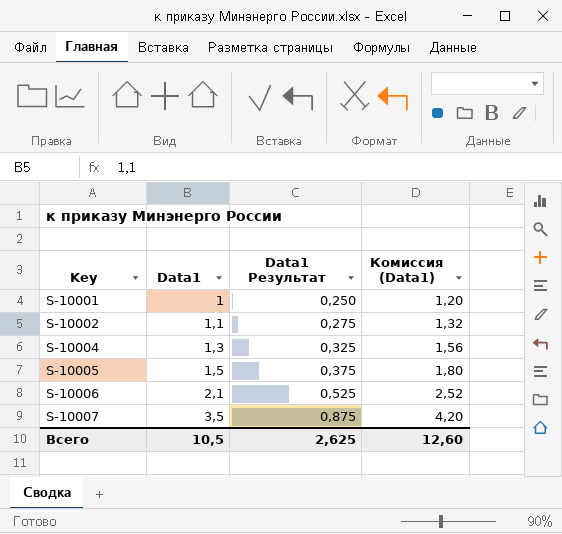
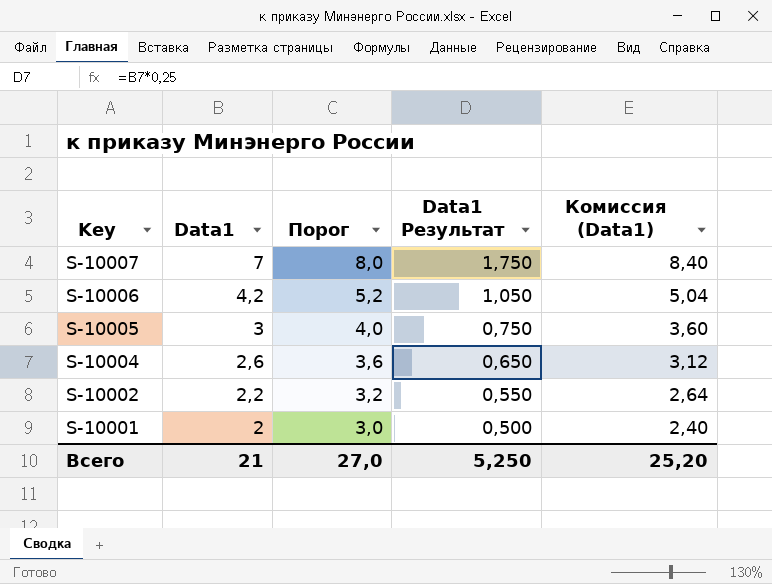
row order: Key ascending -> Key descending
column Порог | formula: none -> [Data1] + 1
S-10007 | Data1: 3,5 -> 7
S-10007 | Data1 Результат: 0,875 -> 1,750
S-10007 | Комиссия (Data1): 4,20 -> 8,40
S-10006 | Data1: 2,1 -> 4,2
S-10006 | Data1 Результат: 0,525 -> 1,050
S-10006 | Комиссия (Data1): 2,52 -> 5,04
S-10005 | Data1: 1,5 -> 3
S-10005 | Data1 Результат: 0,375 -> 0,750
S-10005 | Комиссия (Data1): 1,80 -> 3,60
S-10004 | Data1: 1,3 -> 2,6
S-10004 | Data1 Результат: 0,325 -> 0,650
S-10004 | Комиссия (Data1): 1,56 -> 3,12
S-10002 | Data1: 1,1 -> 2,2
S-10002 | Data1 Результат: 0,275 -> 0,550
S-10002 | Комиссия (Data1): 1,32 -> 2,64
S-10001 | Data1: 1 -> 2
S-10001 | Data1 Результат: 0,250 -> 0,500
S-10001 | Комиссия (Data1): 1,20 -> 2,40
Всего | Data1: 10,5 -> 21
Всего | Data1 Результат: 2,625 -> 5,250
Всего | Комиссия (Data1): 12,60 -> 25,20

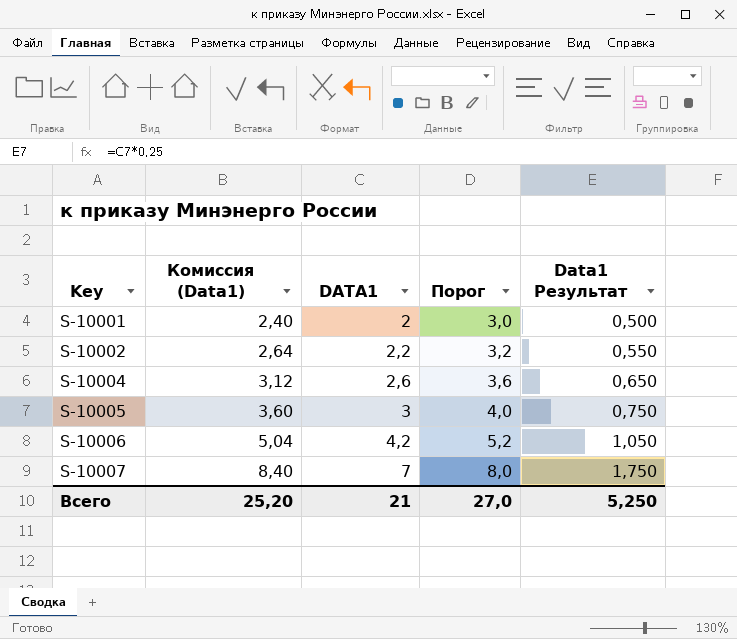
row order: Key descending -> Key ascending
column Комиссия (Data1) | position: 5 -> 2
column name: Data1 -> DATA1

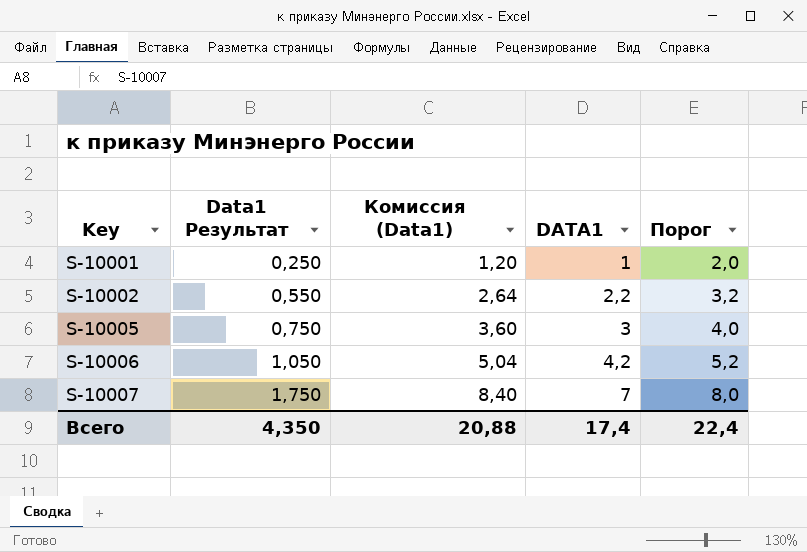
column Data1 Результат | position: 5 -> 2
row S-10004: 3,12 | 2,6 | 3,6 | 0,650 -> none
S-10001 | Data1 Результат: 0,500 -> 0,250
S-10001 | Комиссия (Data1): 2,40 -> 1,20
S-10001 | DATA1: 2 -> 1
S-10001 | Порог: 3,0 -> 2,0
Всего | Data1 Результат: 5,250 -> 4,350
Всего | Комиссия (Data1): 25,20 -> 20,88
Всего | DATA1: 21 -> 17,4
Всего | Порог: 27,0 -> 22,4

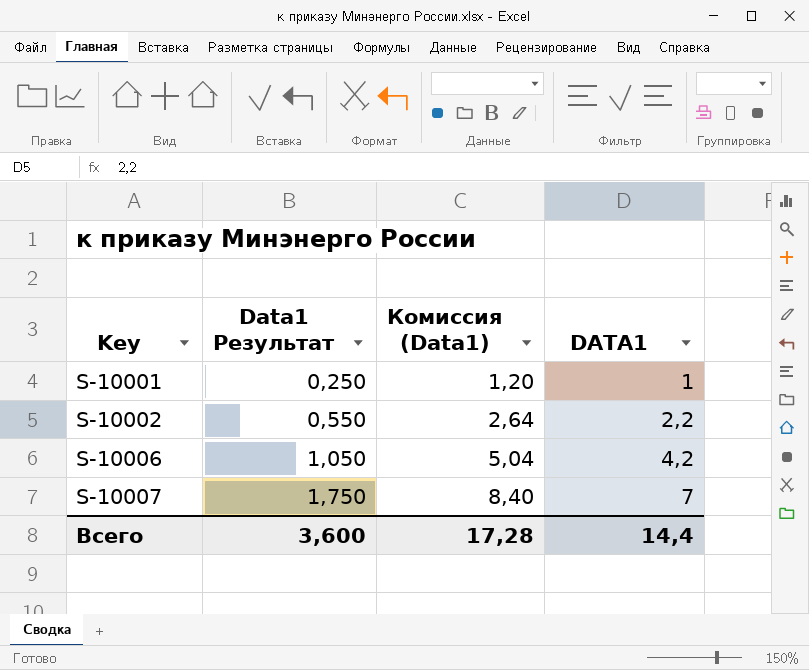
column Порог | formula: [DATA1] + 1 -> none
row S-10005: 0,750 | 3,60 | 3 | 4,0 -> none
Всего | Data1 Результат: 4,350 -> 3,600
Всего | Комиссия (Data1): 20,88 -> 17,28
Всего | DATA1: 17,4 -> 14,4

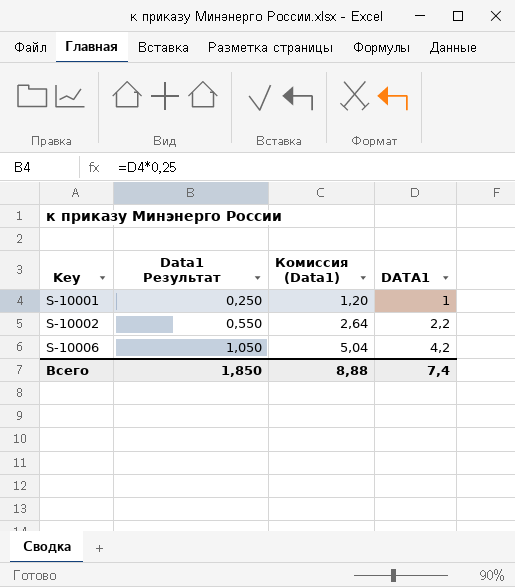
row S-10007: 1,750 | 8,40 | 7 -> none
Всего | Data1 Результат: 3,600 -> 1,850
Всего | Комиссия (Data1): 17,28 -> 8,88
Всего | DATA1: 14,4 -> 7,4

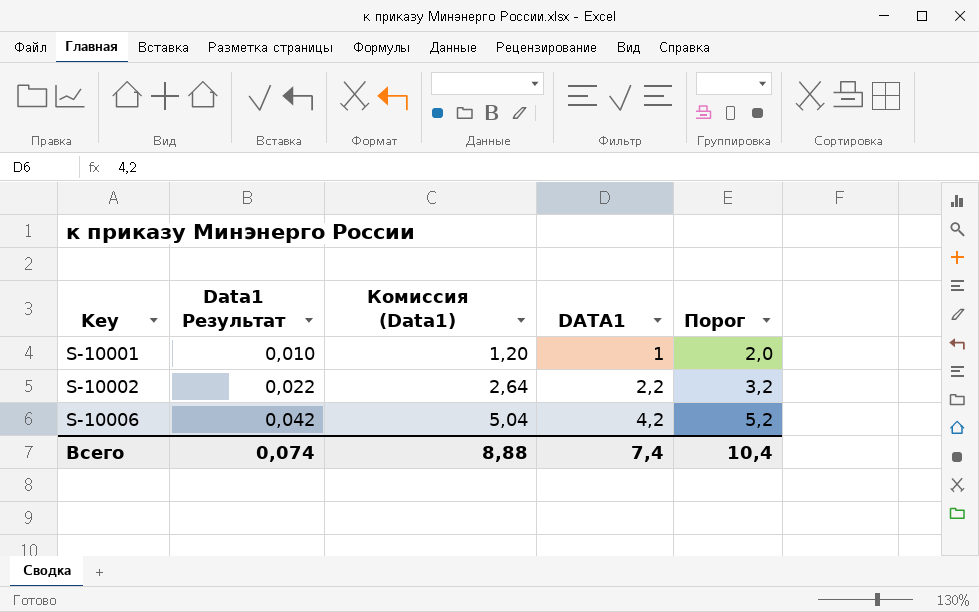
column Data1 Результат | formula: [DATA1] * 0,25 -> [DATA1] * 0,01
column Порог | formula: none -> [DATA1] + 1
Всего | Data1 Результат: 1,850 -> 0,074

